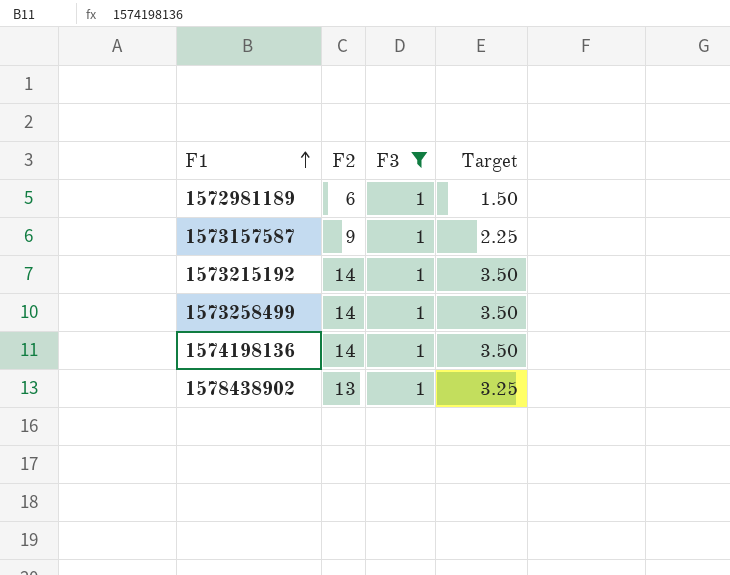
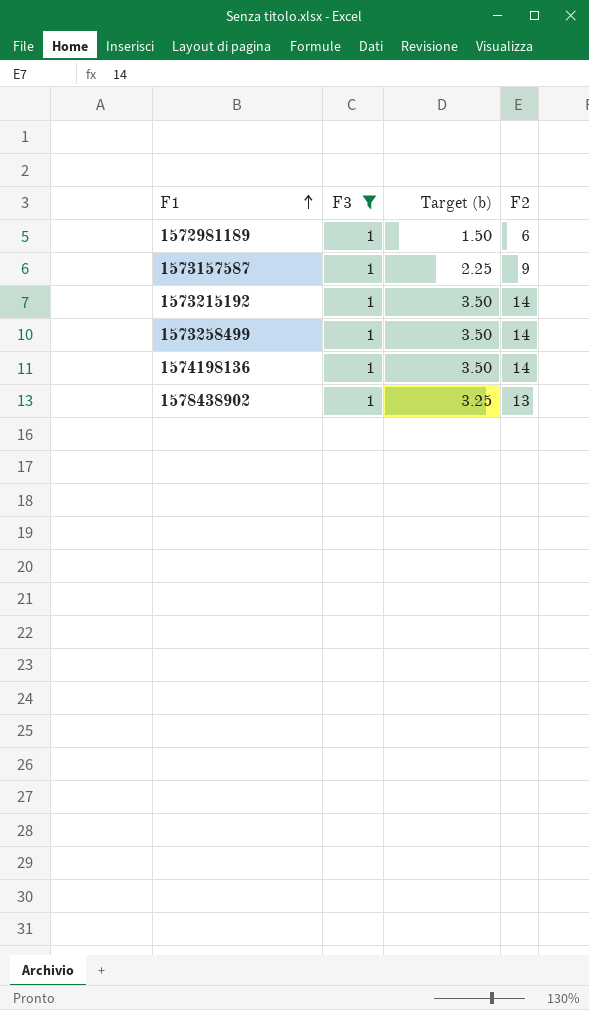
column name: Target -> Target (b)
column F2 | position: 2 -> 4

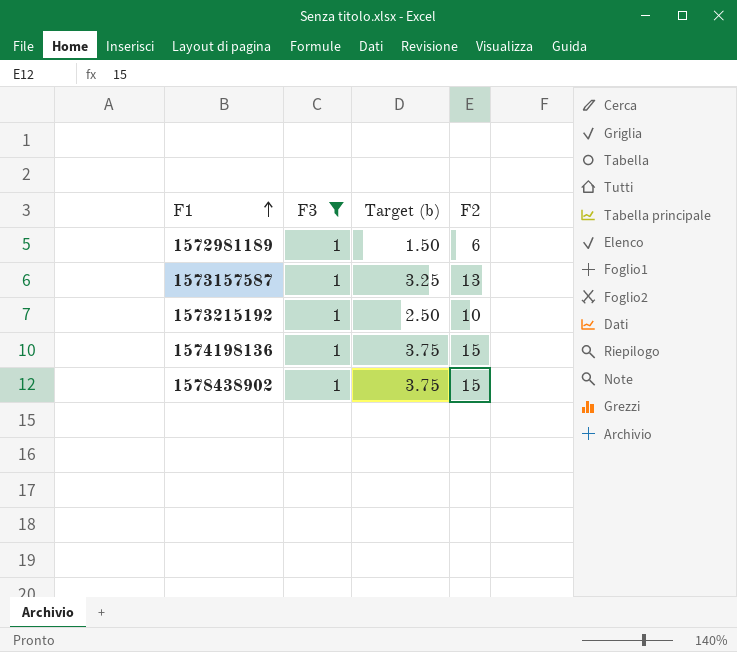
row 1573258499: 1 | 3.50 | 14 -> none
1573157587 | Target (b): 2.25 -> 3.25
1573157587 | F2: 9 -> 13
1573215192 | Target (b): 3.50 -> 2.50
1573215192 | F2: 14 -> 10
1574198136 | Target (b): 3.50 -> 3.75
1574198136 | F2: 14 -> 15
1578438902 | Target (b): 3.25 -> 3.75
1578438902 | F2: 13 -> 15

